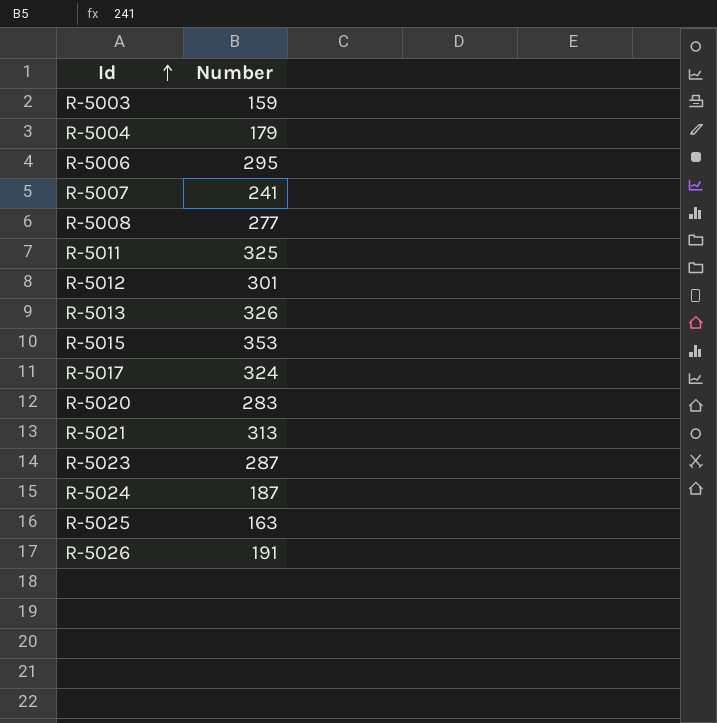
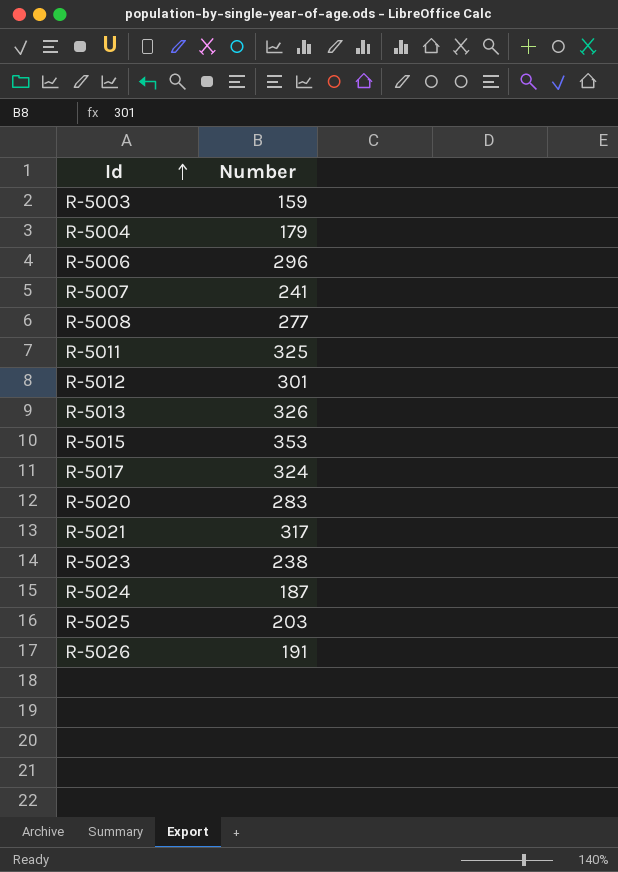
R-5006 | Number: 295 -> 296
R-5021 | Number: 313 -> 317
R-5023 | Number: 287 -> 238
R-5025 | Number: 163 -> 203

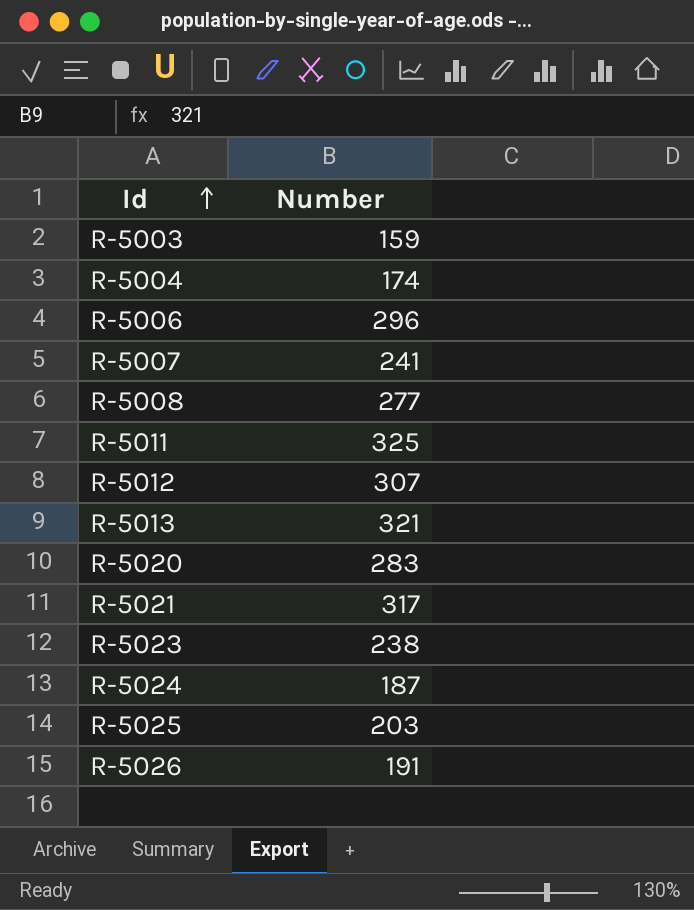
row R-5015: 353 -> none
row R-5017: 324 -> none
R-5004 | Number: 179 -> 174
R-5012 | Number: 301 -> 307
R-5013 | Number: 326 -> 321

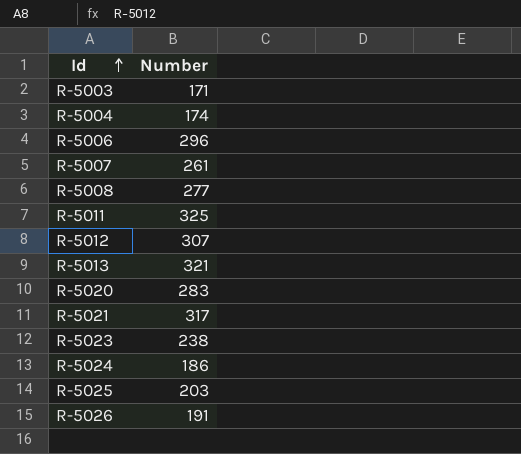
R-5003 | Number: 159 -> 171
R-5007 | Number: 241 -> 261
R-5024 | Number: 187 -> 186

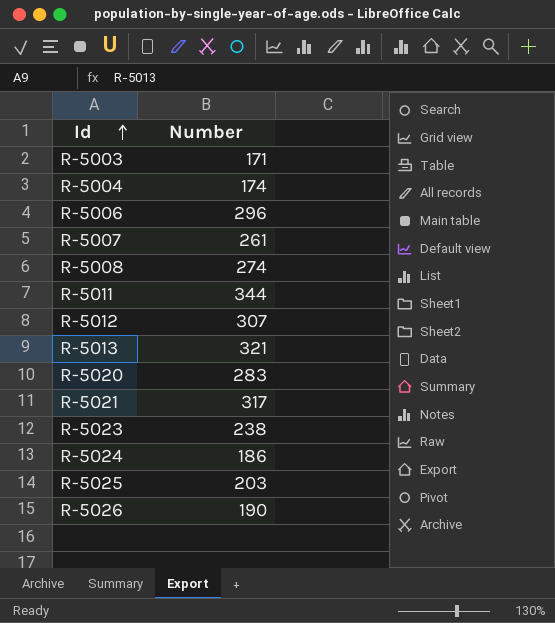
R-5008 | Number: 277 -> 274
R-5011 | Number: 325 -> 344
R-5026 | Number: 191 -> 190

